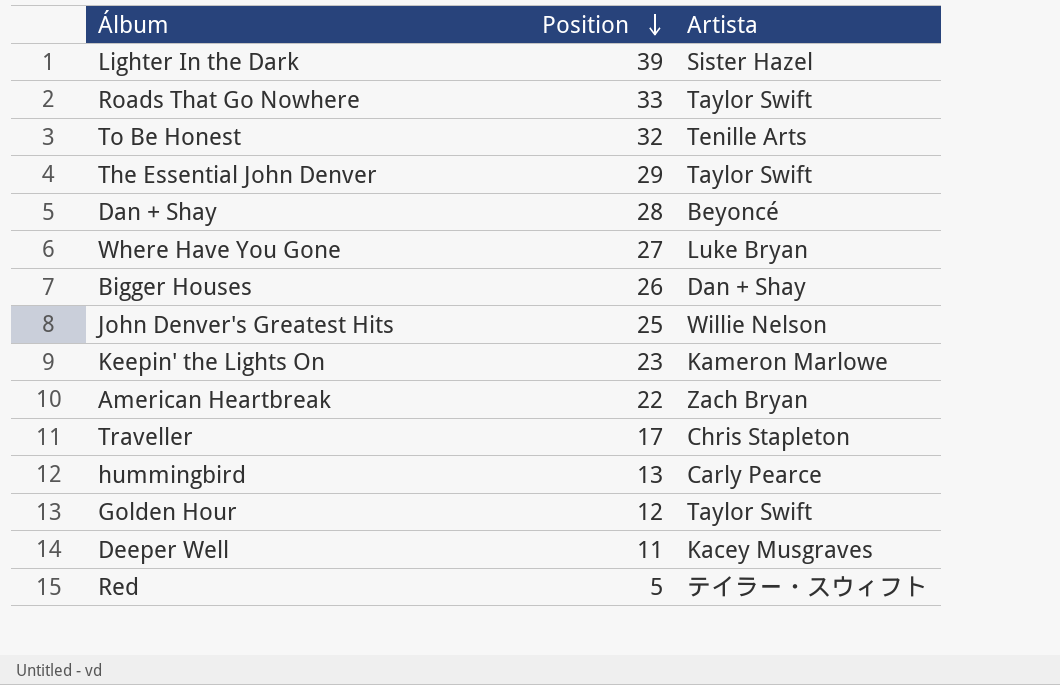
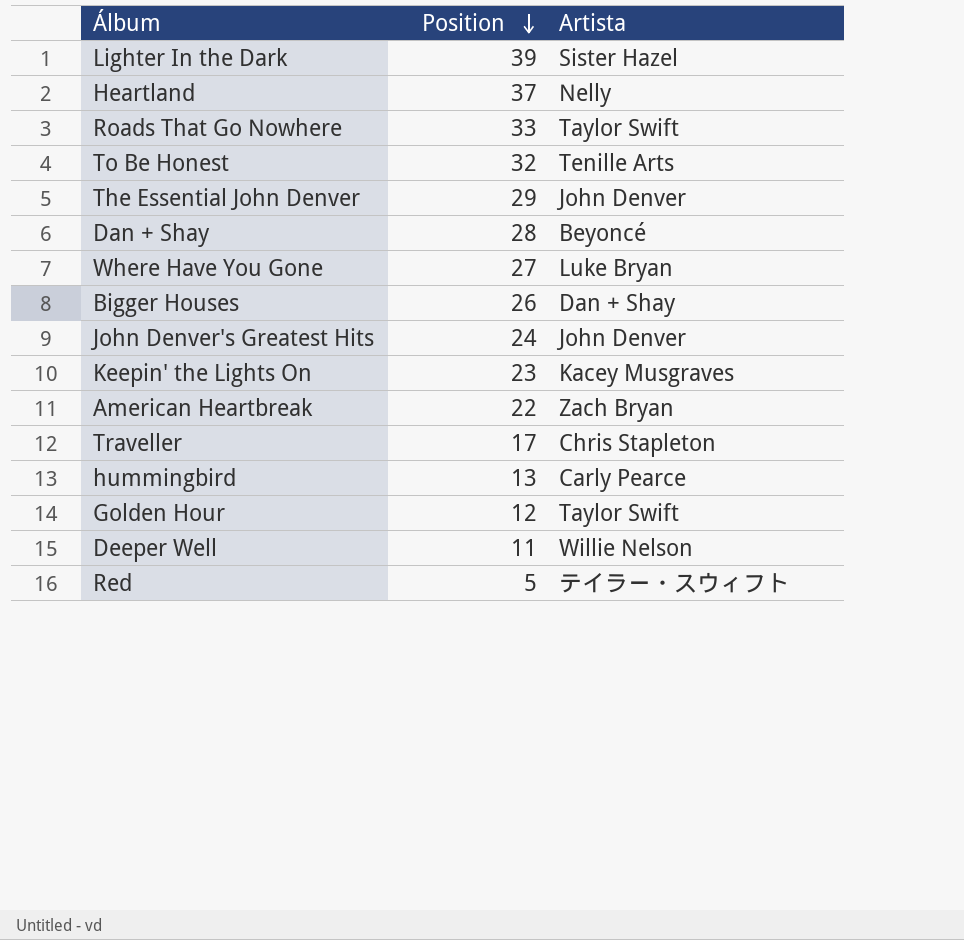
row Heartland: none -> 37 | Nelly
The Essential John Denver | Artista: Taylor Swift -> John Denver
John Denver's Greatest Hits | Position: 25 -> 24
John Denver's Greatest Hits | Artista: Willie Nelson -> John Denver
Keepin' the Lights On | Artista: Kameron Marlowe -> Kacey Musgraves
Deeper Well | Artista: Kacey Musgraves -> Willie Nelson

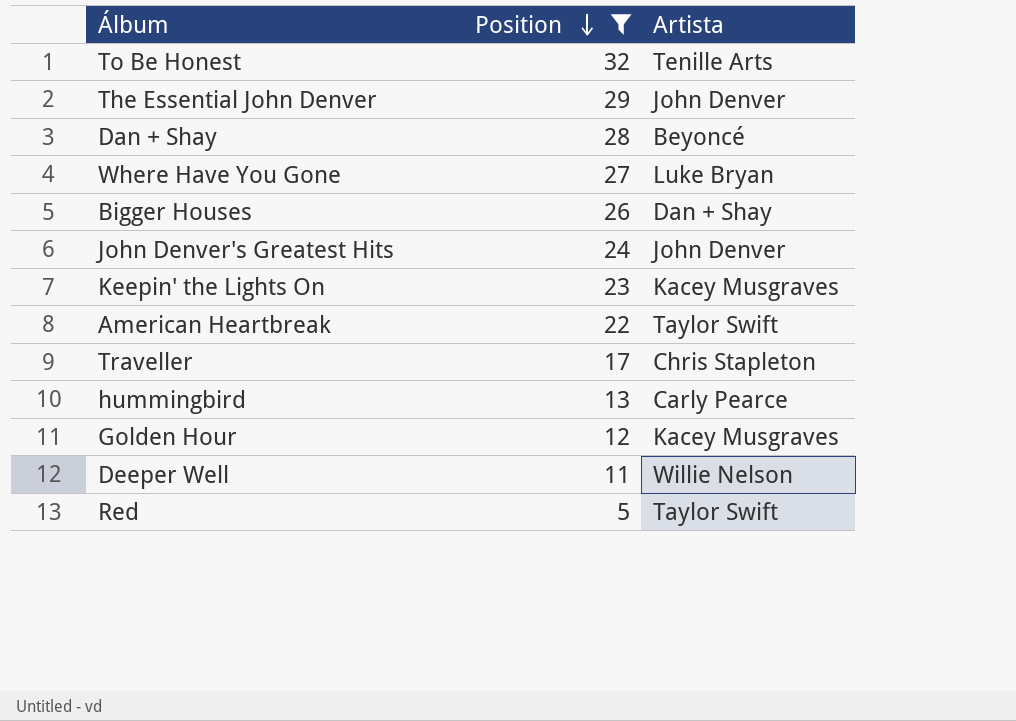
filter: none -> Position <= 32
American Heartbreak | Artista: Zach Bryan -> Taylor Swift
Golden Hour | Artista: Taylor Swift -> Kacey Musgraves
Red | Artista: テイラー・スウィフト -> Taylor Swift

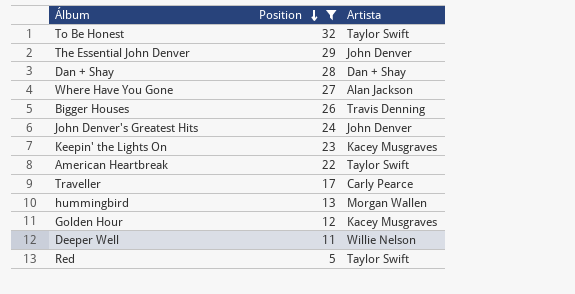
To Be Honest | Artista: Tenille Arts -> Taylor Swift
Dan + Shay | Artista: Beyoncé -> Dan + Shay
Where Have You Gone | Artista: Luke Bryan -> Alan Jackson
Bigger Houses | Artista: Dan + Shay -> Travis Denning
Traveller | Artista: Chris Stapleton -> Carly Pearce
hummingbird | Artista: Carly Pearce -> Morgan Wallen

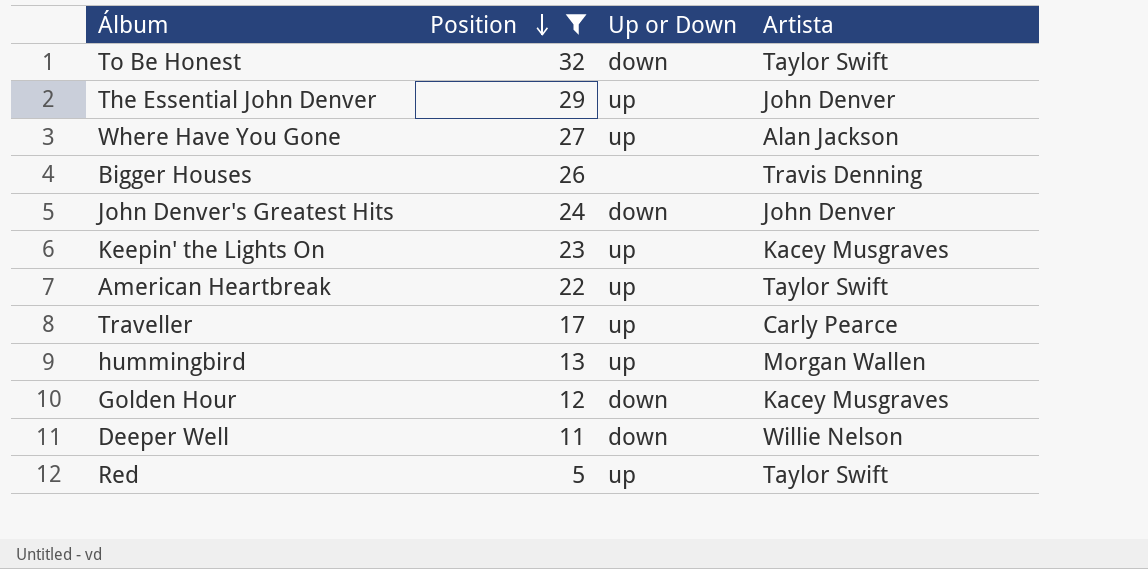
column Up or Down | position: none -> 3
row Dan + Shay: 28 | Dan + Shay -> none

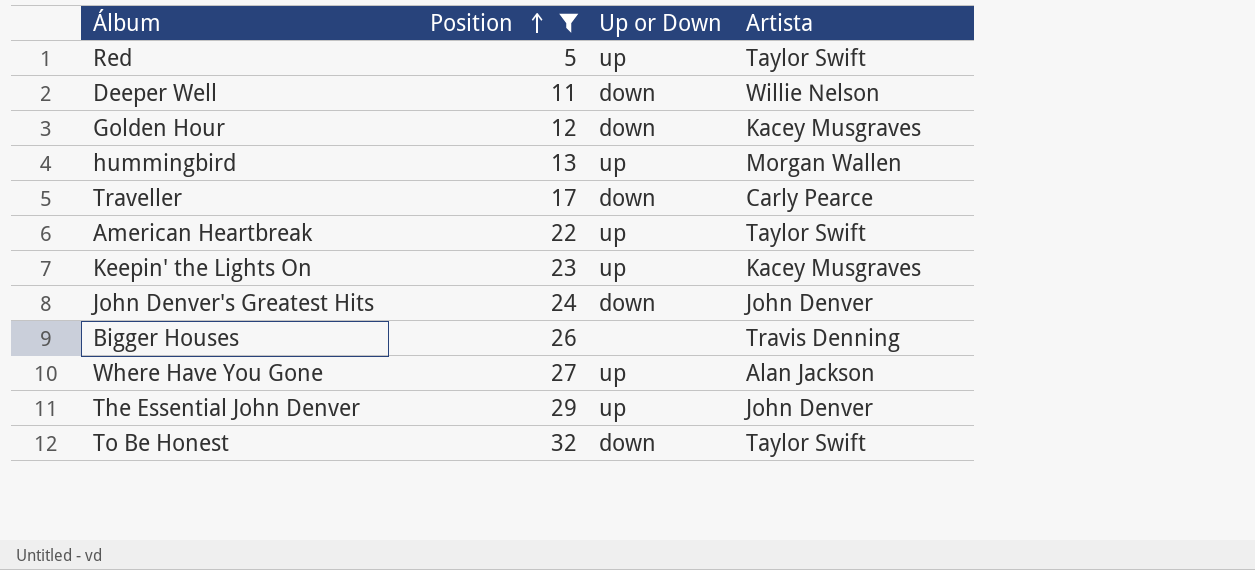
row order: Position descending -> Position ascending
Traveller | Up or Down: up -> down

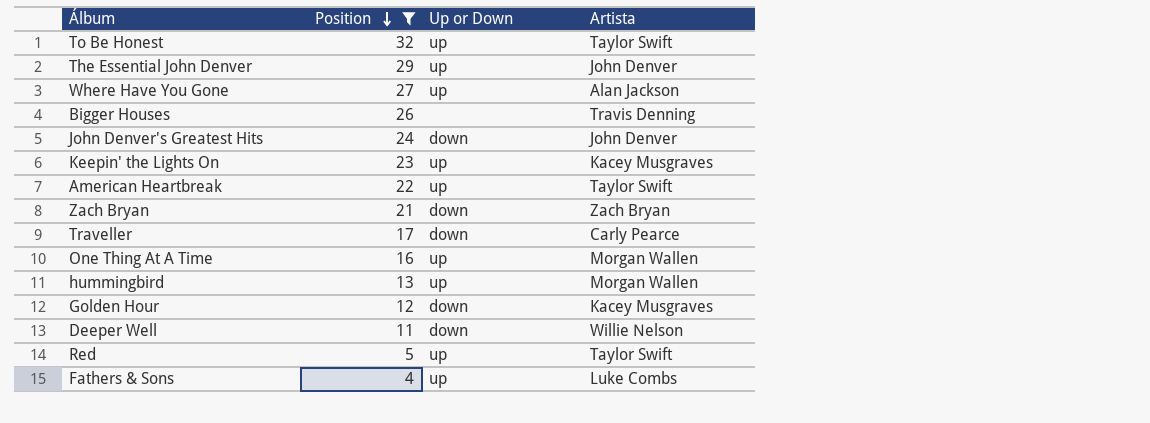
row order: Position ascending -> Position descending
To Be Honest | Up or Down: down -> up
row Zach Bryan: none -> 21 | down | Zach Bryan
row One Thing At A Time: none -> 16 | up | Morgan Wallen
row Fathers & Sons: none -> 4 | up | Luke Combs

